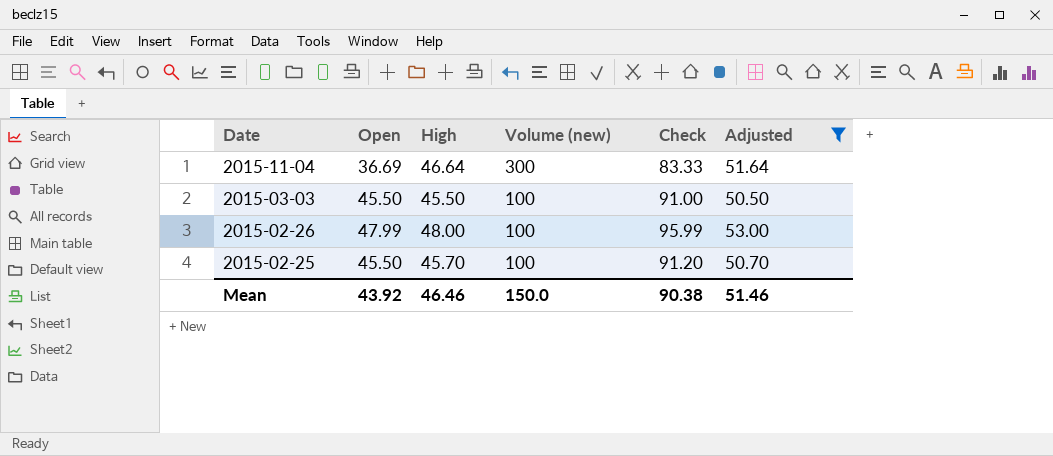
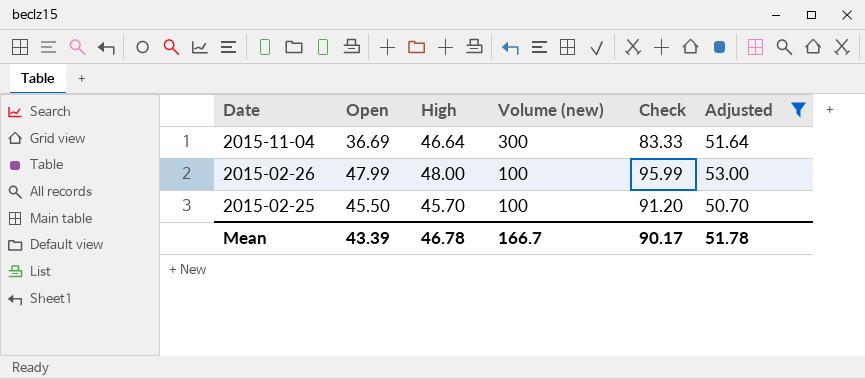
row 2015-03-03: 45.50 | 45.50 | 100 | 91.00 | 50.50 -> none
Mean | Open: 43.92 -> 43.39
Mean | High: 46.46 -> 46.78
Mean | Volume (new): 150.0 -> 166.7
Mean | Check: 90.38 -> 90.17
Mean | Adjusted: 51.46 -> 51.78

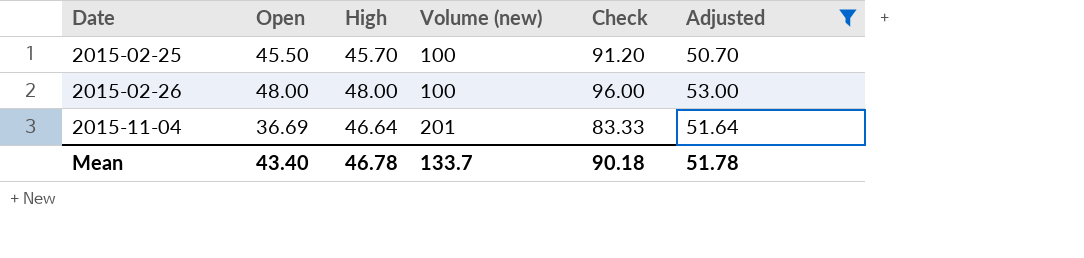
row order: Date descending -> Date ascending
2015-02-26 | Open: 47.99 -> 48.00
2015-02-26 | Check: 95.99 -> 96.00
2015-11-04 | Volume (new): 300 -> 201
Mean | Open: 43.39 -> 43.40
Mean | Volume (new): 166.7 -> 133.7
Mean | Check: 90.17 -> 90.18

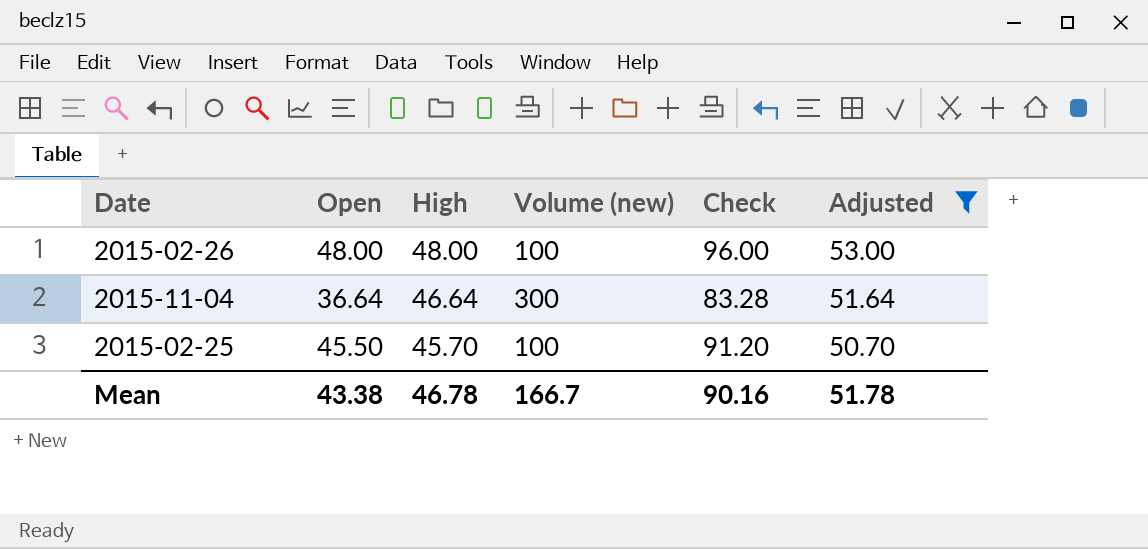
row order: Date ascending -> High descending
2015-11-04 | Open: 36.69 -> 36.64
2015-11-04 | Volume (new): 201 -> 300
2015-11-04 | Check: 83.33 -> 83.28
Mean | Open: 43.40 -> 43.38
Mean | Volume (new): 133.7 -> 166.7
Mean | Check: 90.18 -> 90.16

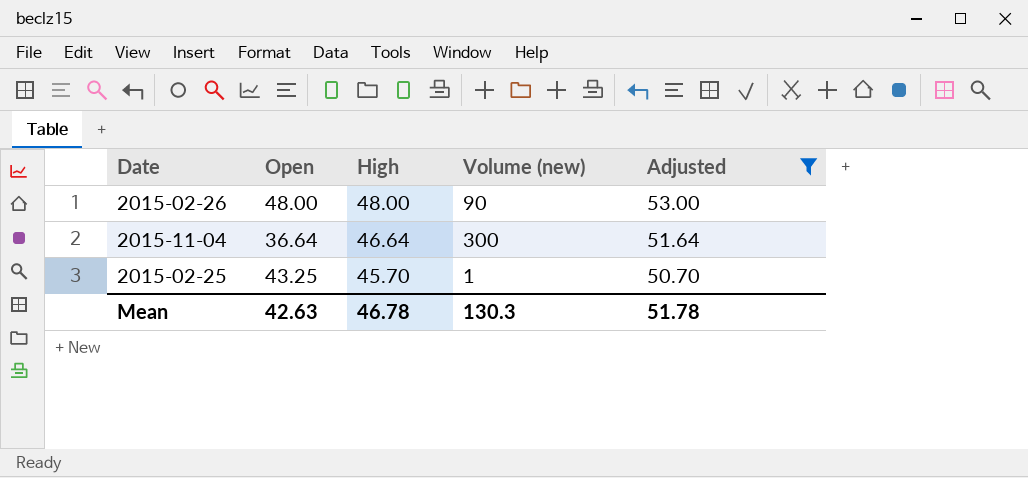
column Check | formula: [Open] + [High] -> none
2015-02-26 | Volume (new): 100 -> 90
2015-02-25 | Open: 45.50 -> 43.25
2015-02-25 | Volume (new): 100 -> 1
Mean | Open: 43.38 -> 42.63
Mean | Volume (new): 166.7 -> 130.3

